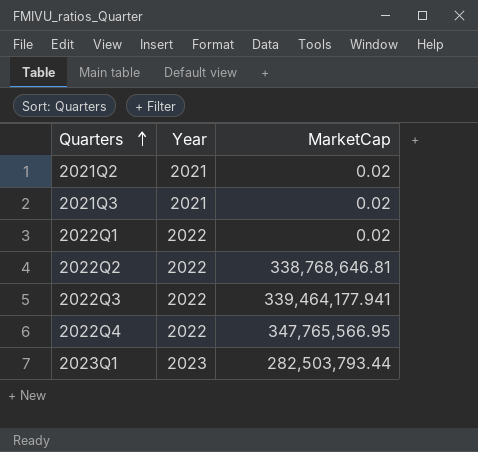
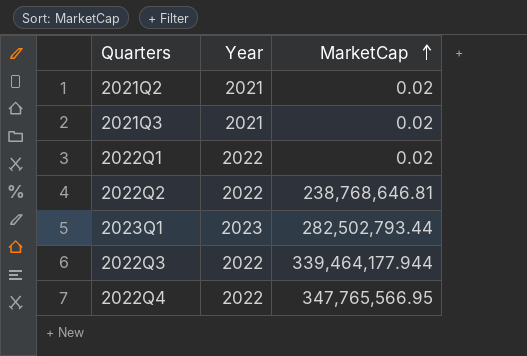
row order: Quarters ascending -> MarketCap ascending
2022Q2 | MarketCap: 338,768,646.81 -> 238,768,646.81
2023Q1 | MarketCap: 282,503,793.44 -> 282,502,793.44
2022Q3 | MarketCap: 339,464,177.941 -> 339,464,177.944

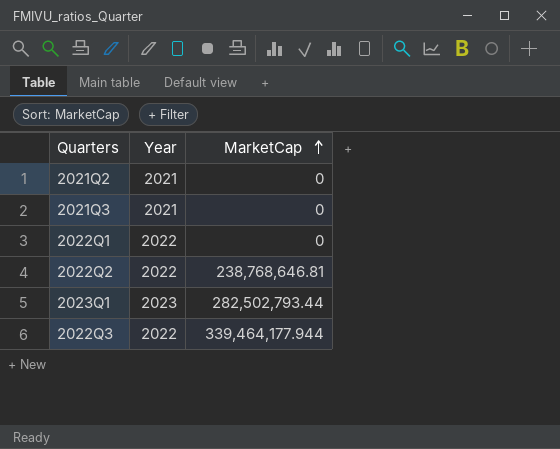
row 2022Q4: 2022 | 347,765,566.95 -> none
2021Q2 | MarketCap: 0.02 -> 0
2021Q3 | MarketCap: 0.02 -> 0
2022Q1 | MarketCap: 0.02 -> 0

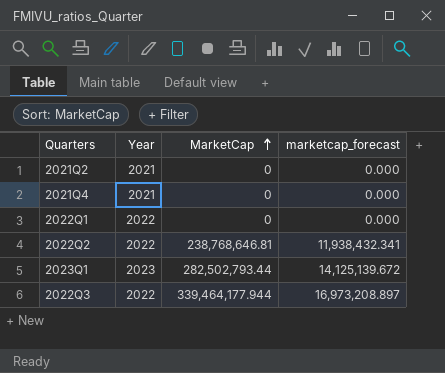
column marketcap_forecast | formula: none -> [MarketCap] * 0.05
row 2021Q3: 2021 | 0 -> none
row 2021Q4: none -> 2021 | 0 | 0.000

